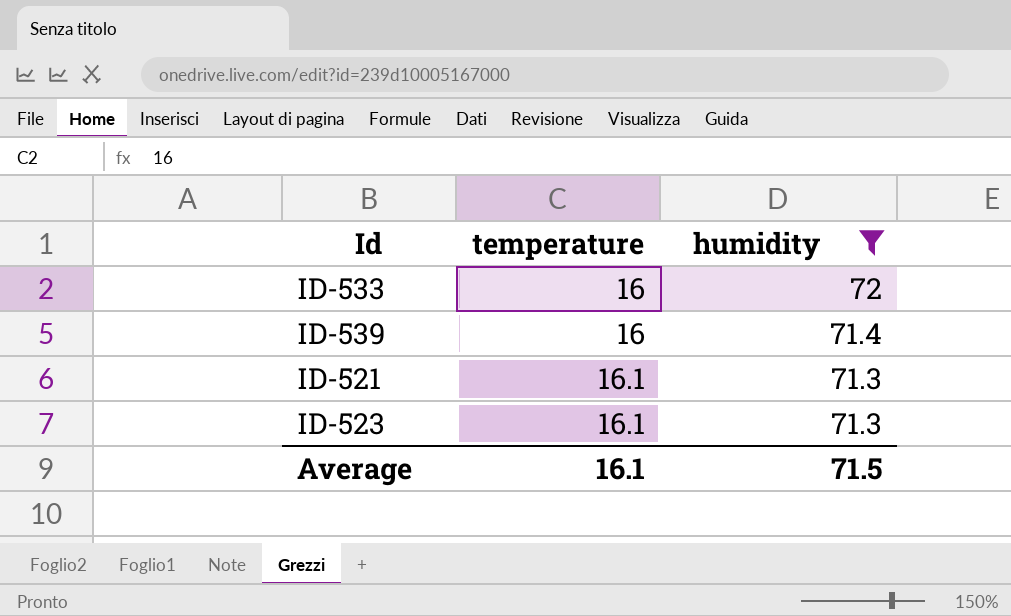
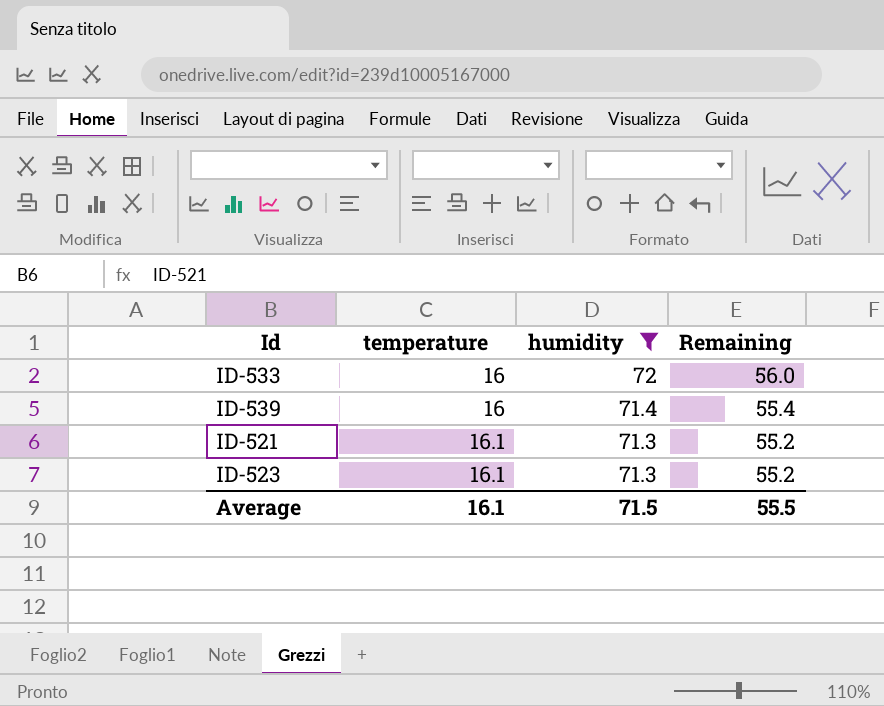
column Remaining | formula: none -> [humidity] - [temperature]

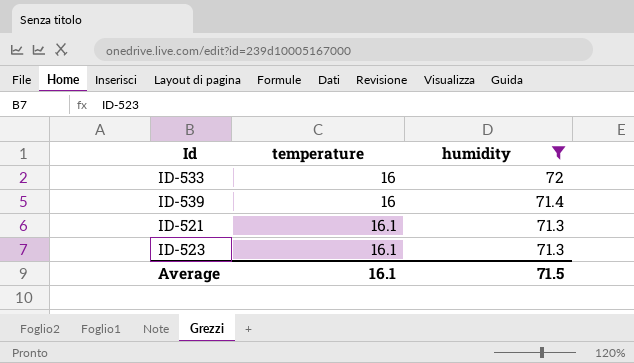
column Remaining | formula: [humidity] - [temperature] -> none

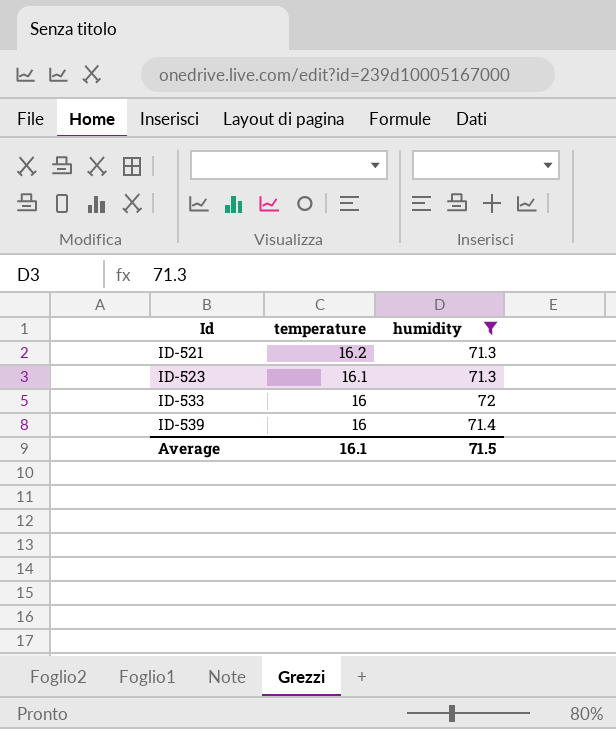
row order: temperature ascending -> Id ascending
ID-521 | temperature: 16.1 -> 16.2

